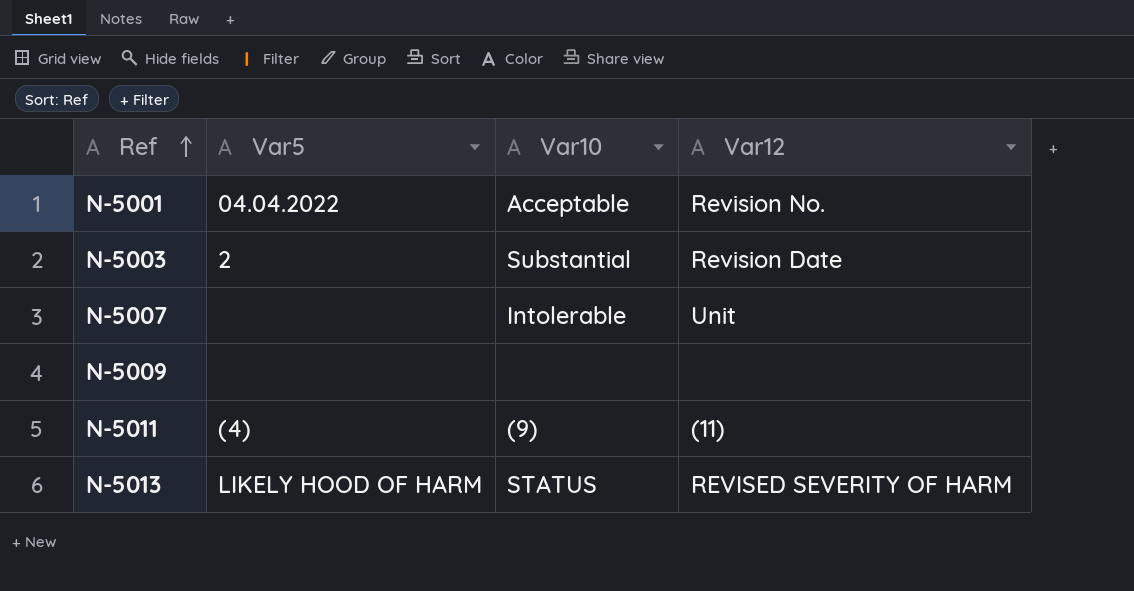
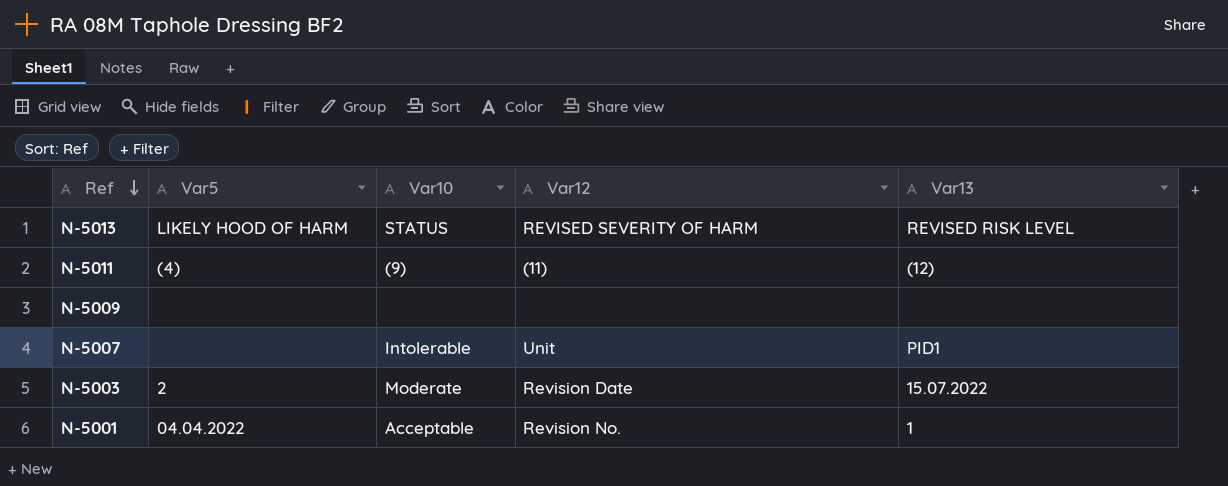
row order: Ref ascending -> Ref descending
column Var13 | position: none -> 5
N-5003 | Var10: Substantial -> Moderate

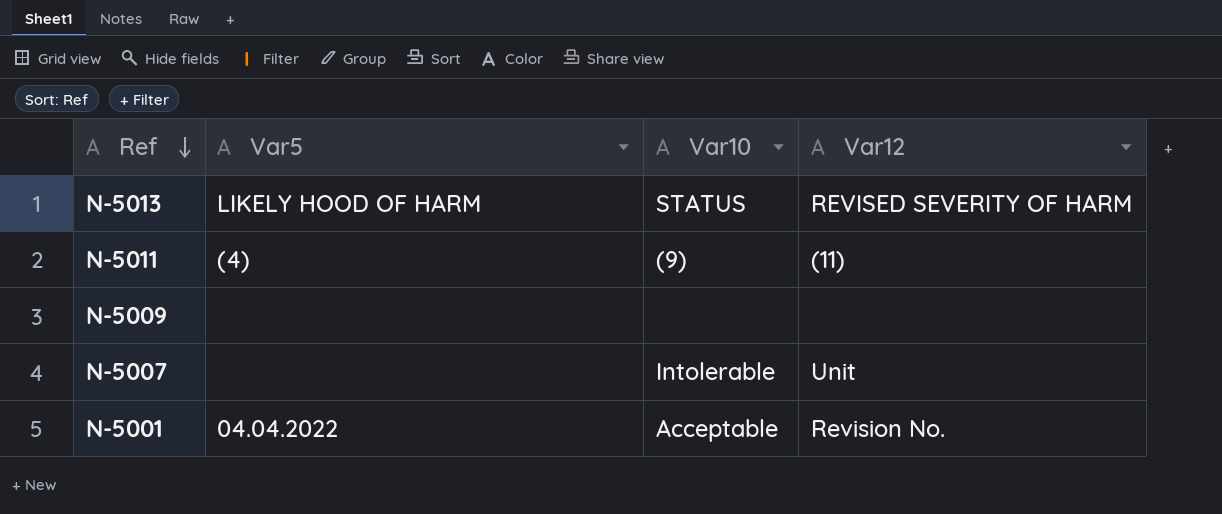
column Var13 | position: 5 -> none
row N-5003: 2 | Moderate | Revision Date | 15.07.2022 -> none

